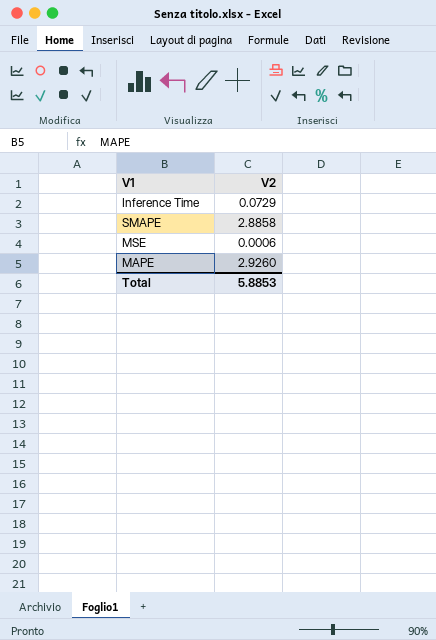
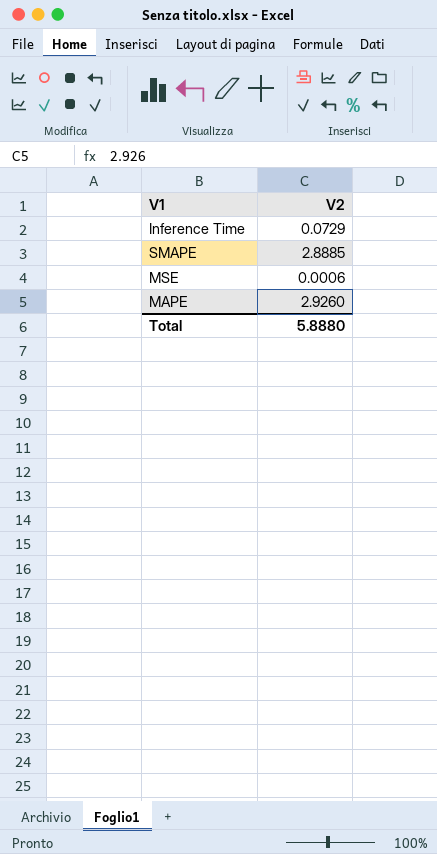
SMAPE | V2: 2.8858 -> 2.8885
Total | V2: 5.8853 -> 5.8880

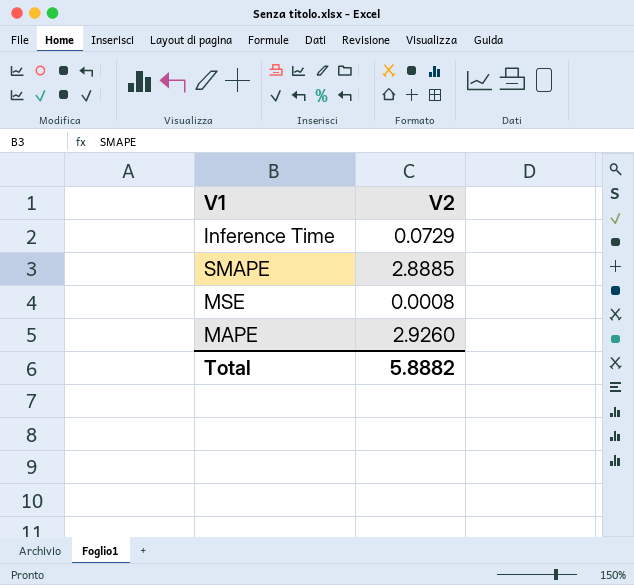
MSE | V2: 0.0006 -> 0.0008
Total | V2: 5.8880 -> 5.8882

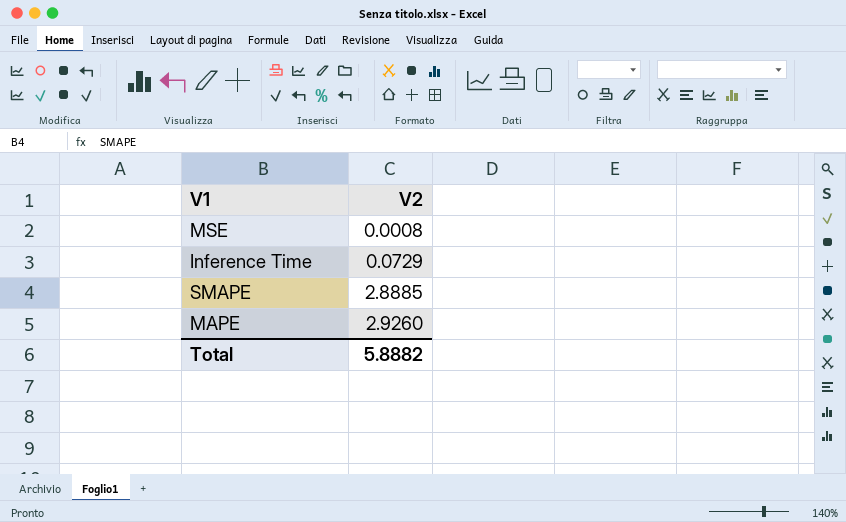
row order: none -> V2 ascending

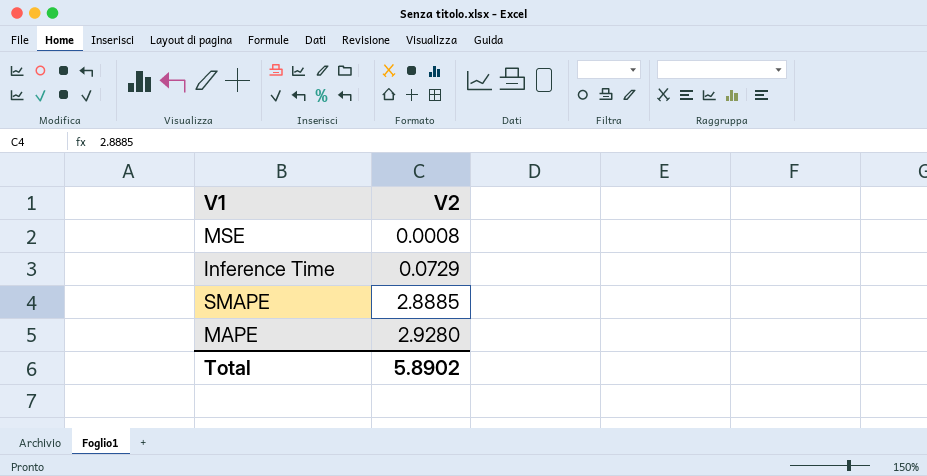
MAPE | V2: 2.9260 -> 2.9280
Total | V2: 5.8882 -> 5.8902

